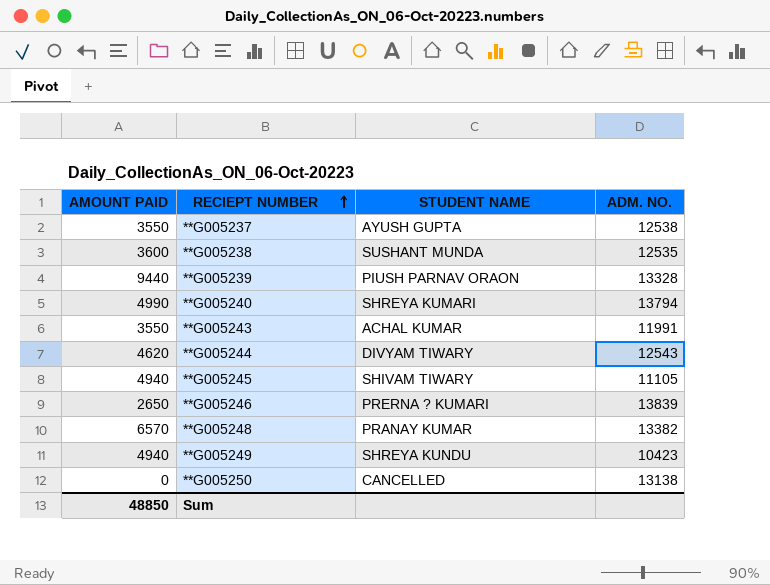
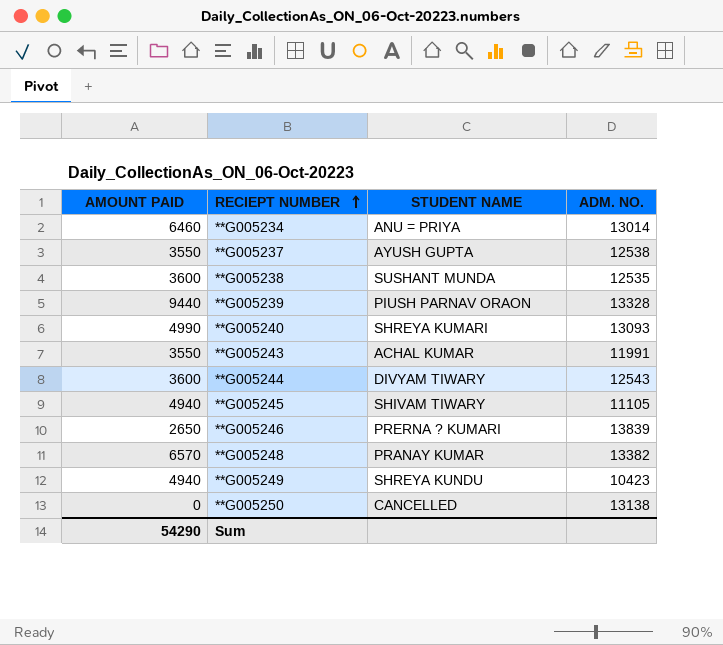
row **G005234: none -> 6460 | ANU = PRIYA | 13014
**G005240 | ADM. NO.: 13794 -> 13093
**G005244 | AMOUNT PAID: 4620 -> 3600
Sum | AMOUNT PAID: 48850 -> 54290

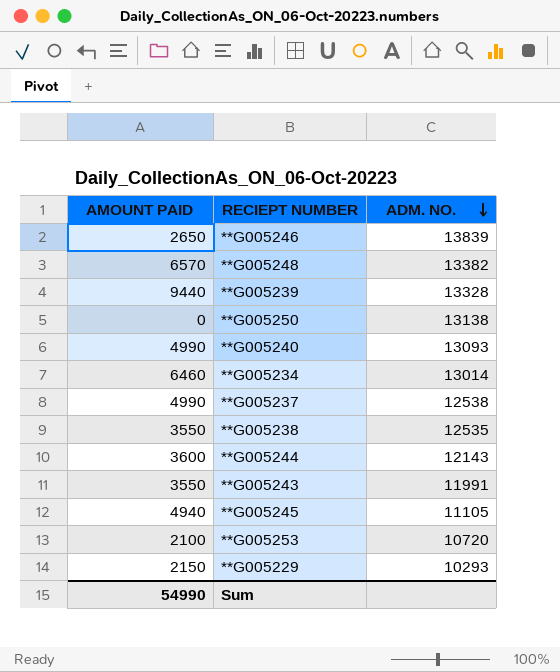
row order: RECIEPT NUMBER ascending -> ADM. NO. descending
column STUDENT NAME | position: 3 -> none
row **G005249: 4940 | SHREYA KUNDU | 10423 -> none
**G005237 | AMOUNT PAID: 3550 -> 4990
**G005238 | AMOUNT PAID: 3600 -> 3550
**G005244 | ADM. NO.: 12543 -> 12143
row **G005253: none -> 2100 | 10720
row **G005229: none -> 2150 | 10293
Sum | AMOUNT PAID: 54290 -> 54990

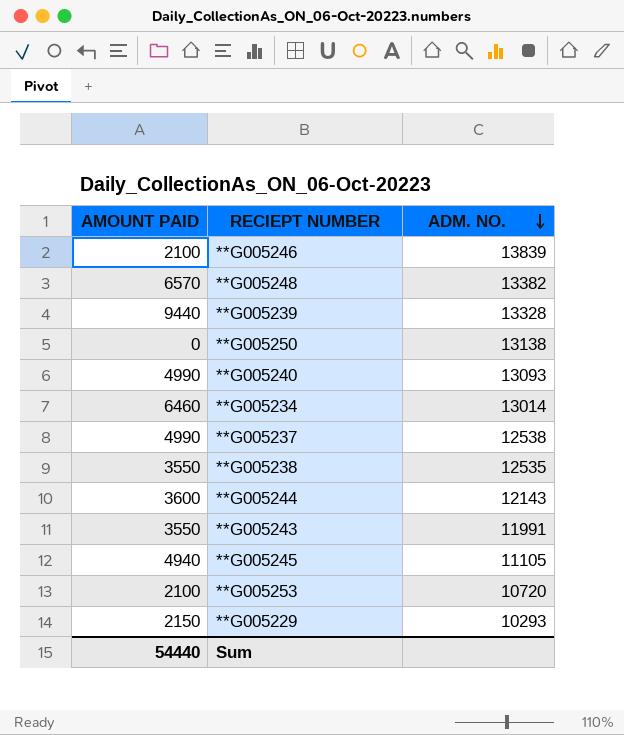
**G005246 | AMOUNT PAID: 2650 -> 2100
Sum | AMOUNT PAID: 54990 -> 54440

